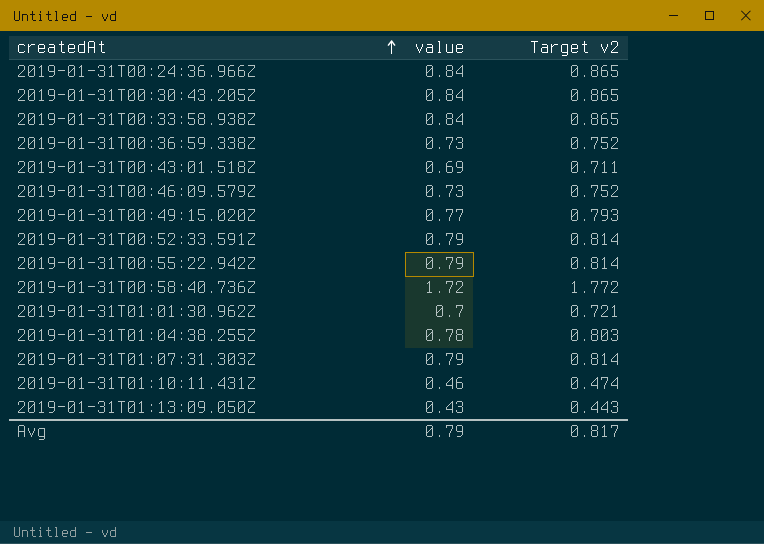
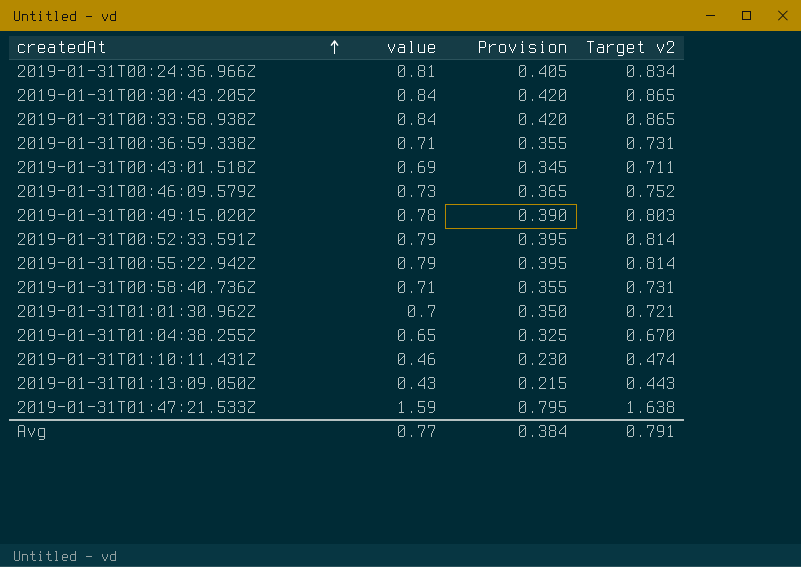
column Provision | formula: none -> [value] * 0.5
row 2019-01-31T01:07:31.303Z: 0.79 | 0.814 -> none
2019-01-31T00:24:36.966Z | value: 0.84 -> 0.81
2019-01-31T00:24:36.966Z | Target v2: 0.865 -> 0.834
2019-01-31T00:36:59.338Z | value: 0.73 -> 0.71
2019-01-31T00:36:59.338Z | Target v2: 0.752 -> 0.731
2019-01-31T00:49:15.020Z | value: 0.77 -> 0.78
2019-01-31T00:49:15.020Z | Target v2: 0.793 -> 0.803
2019-01-31T00:58:40.736Z | value: 1.72 -> 0.71
2019-01-31T00:58:40.736Z | Target v2: 1.772 -> 0.731
2019-01-31T01:04:38.255Z | value: 0.78 -> 0.65
2019-01-31T01:04:38.255Z | Target v2: 0.803 -> 0.670
row 2019-01-31T01:47:21.533Z: none -> 1.59 | 0.795 | 1.638
Avg | value: 0.79 -> 0.77
Avg | Target v2: 0.817 -> 0.791

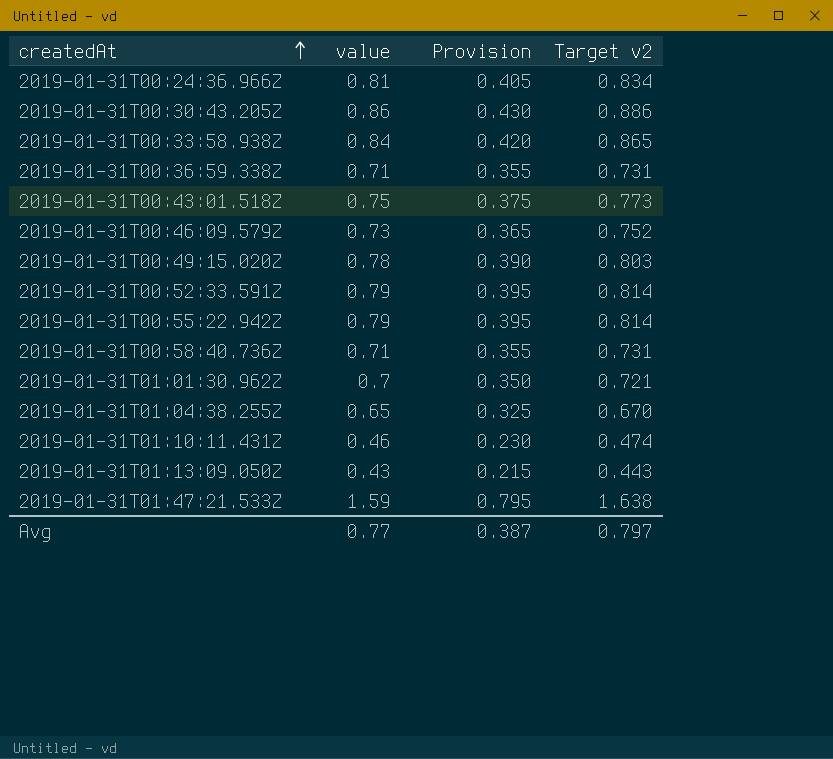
2019-01-31T00:30:43.205Z | value: 0.84 -> 0.86
2019-01-31T00:30:43.205Z | Provision: 0.420 -> 0.430
2019-01-31T00:30:43.205Z | Target v2: 0.865 -> 0.886
2019-01-31T00:43:01.518Z | value: 0.69 -> 0.75
2019-01-31T00:43:01.518Z | Provision: 0.345 -> 0.375
2019-01-31T00:43:01.518Z | Target v2: 0.711 -> 0.773
Avg | Provision: 0.384 -> 0.387
Avg | Target v2: 0.791 -> 0.797

